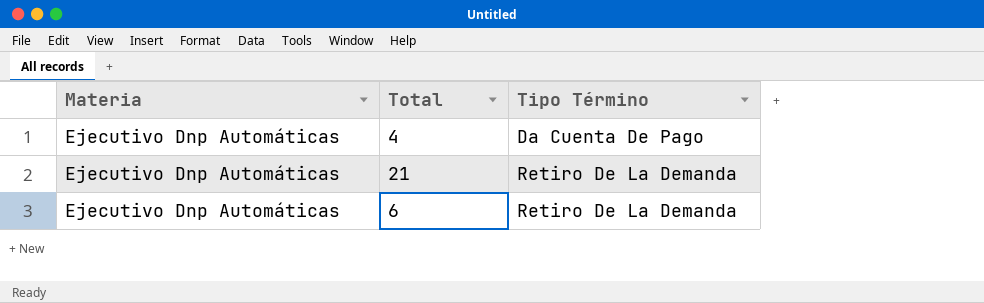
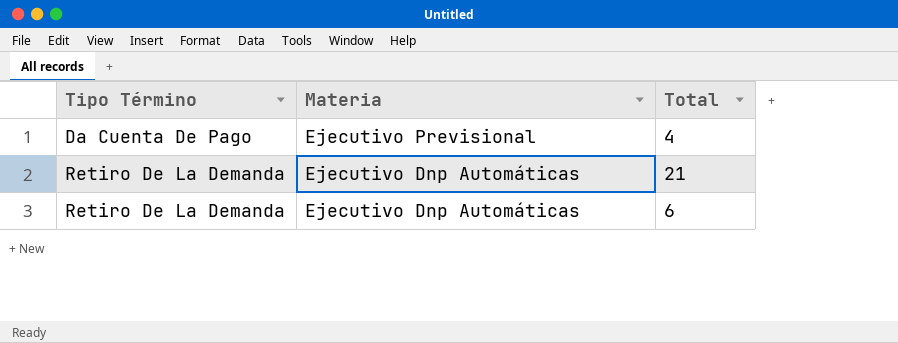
column Tipo Término | position: 3 -> 1
4 | Materia: Ejecutivo Dnp Automáticas -> Ejecutivo Previsional

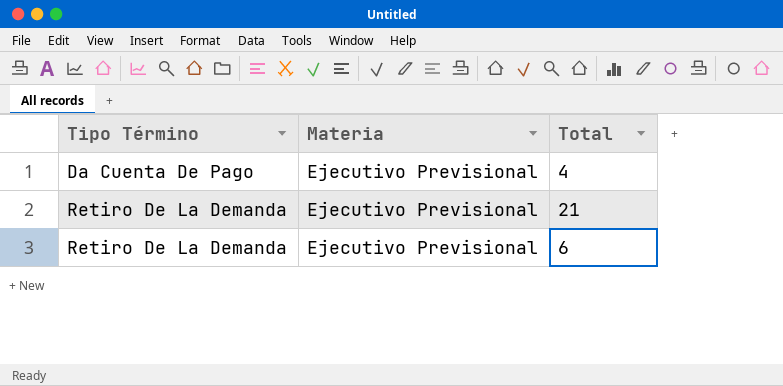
21 | Materia: Ejecutivo Dnp Automáticas -> Ejecutivo Previsional
6 | Materia: Ejecutivo Dnp Automáticas -> Ejecutivo Previsional

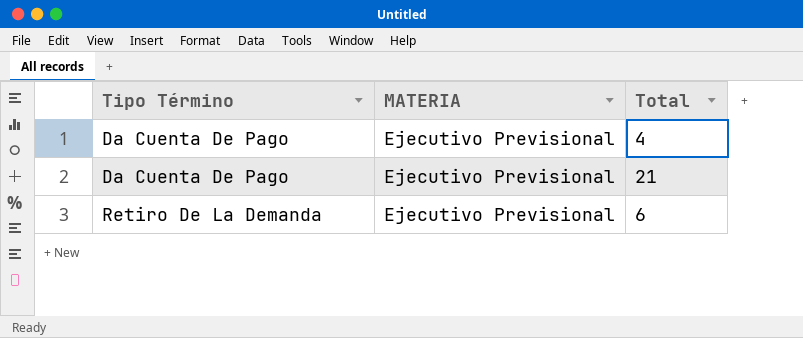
column name: Materia -> MATERIA
21 | Tipo Término: Retiro De La Demanda -> Da Cuenta De Pago

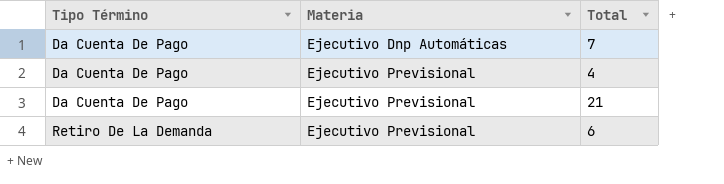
column name: MATERIA -> Materia
row 7: none -> Da Cuenta De Pago | Ejecutivo Dnp Automáticas

